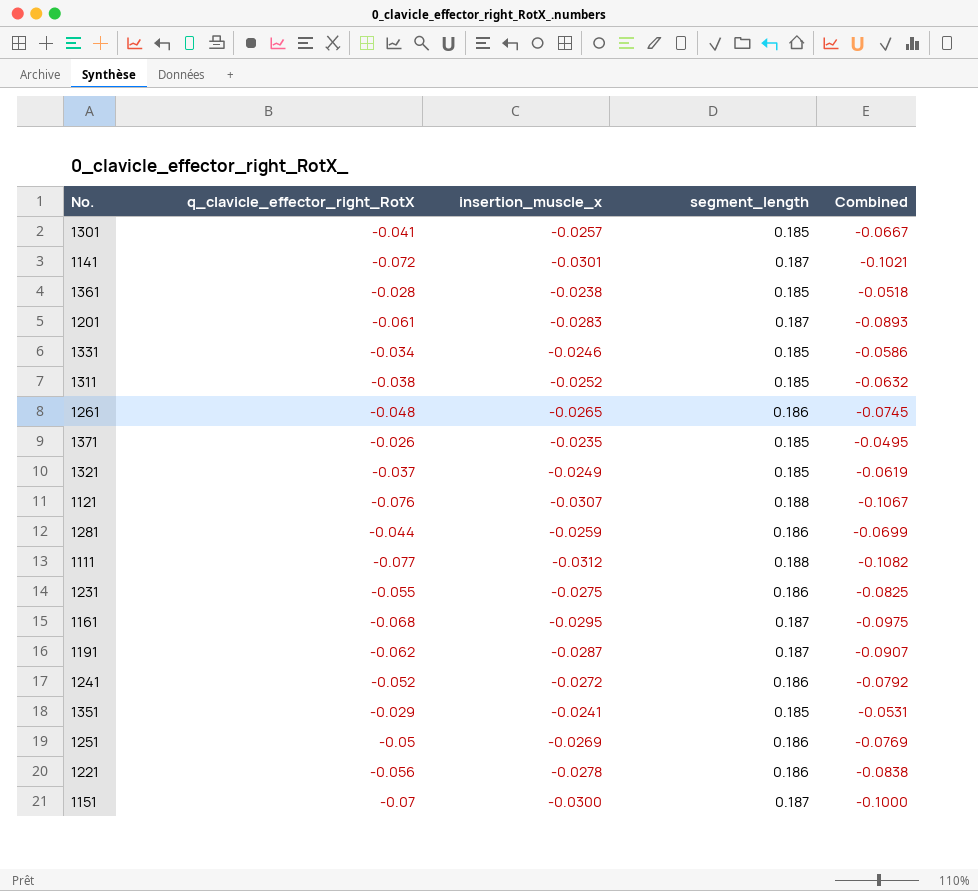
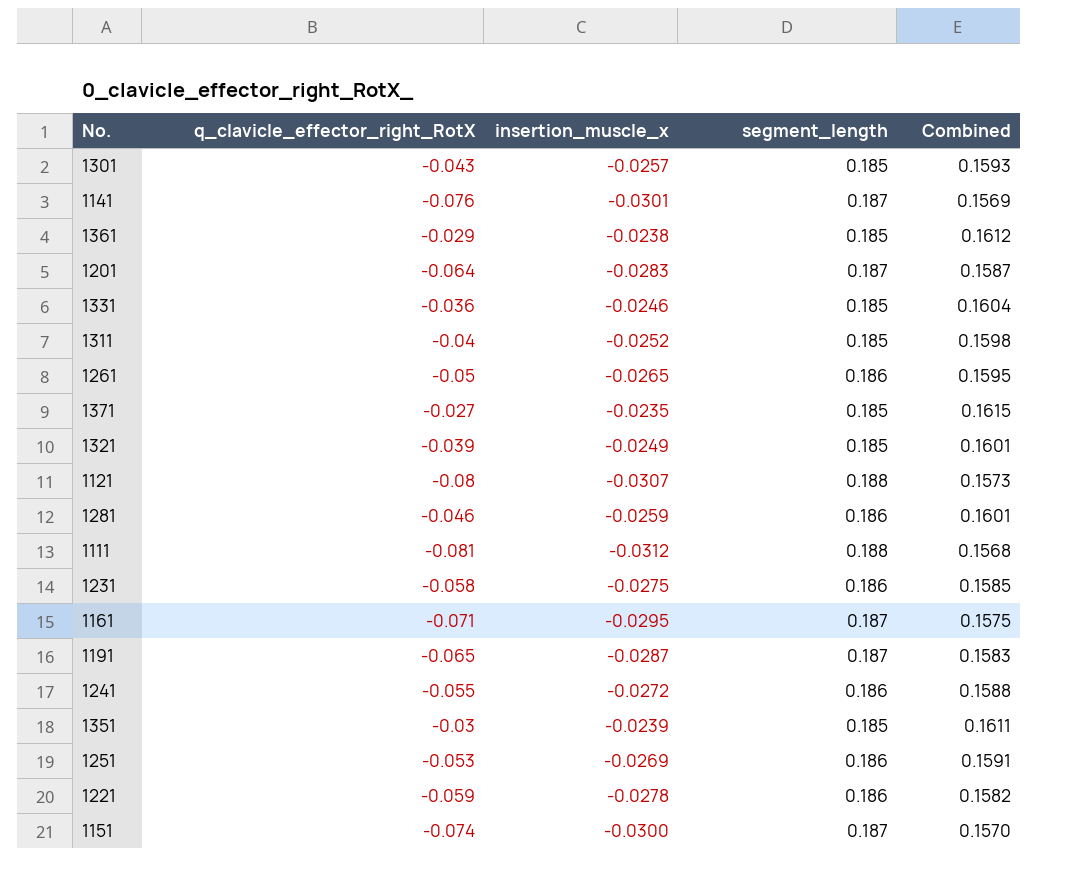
column Combined | formula: [q_clavicle_effector_right_RotX] + [insertion_muscle_x] -> [insertion_muscle_x] + [segment_length]
1301 | q_clavicle_effector_right_RotX: -0.041 -> -0.043
1141 | q_clavicle_effector_right_RotX: -0.072 -> -0.076
1361 | q_clavicle_effector_right_RotX: -0.028 -> -0.029
1201 | q_clavicle_effector_right_RotX: -0.061 -> -0.064
1331 | q_clavicle_effector_right_RotX: -0.034 -> -0.036
1311 | q_clavicle_effector_right_RotX: -0.038 -> -0.04
1261 | q_clavicle_effector_right_RotX: -0.048 -> -0.05
1371 | q_clavicle_effector_right_RotX: -0.026 -> -0.027
1321 | q_clavicle_effector_right_RotX: -0.037 -> -0.039
1121 | q_clavicle_effector_right_RotX: -0.076 -> -0.08
1281 | q_clavicle_effector_right_RotX: -0.044 -> -0.046
1111 | q_clavicle_effector_right_RotX: -0.077 -> -0.081
1231 | q_clavicle_effector_right_RotX: -0.055 -> -0.058
1161 | q_clavicle_effector_right_RotX: -0.068 -> -0.071
1191 | q_clavicle_effector_right_RotX: -0.062 -> -0.065
1241 | q_clavicle_effector_right_RotX: -0.052 -> -0.055
1351 | q_clavicle_effector_right_RotX: -0.029 -> -0.03
1351 | insertion_muscle_x: -0.0241 -> -0.0239
1251 | q_clavicle_effector_right_RotX: -0.05 -> -0.053
1221 | q_clavicle_effector_right_RotX: -0.056 -> -0.059
1151 | q_clavicle_effector_right_RotX: -0.07 -> -0.074

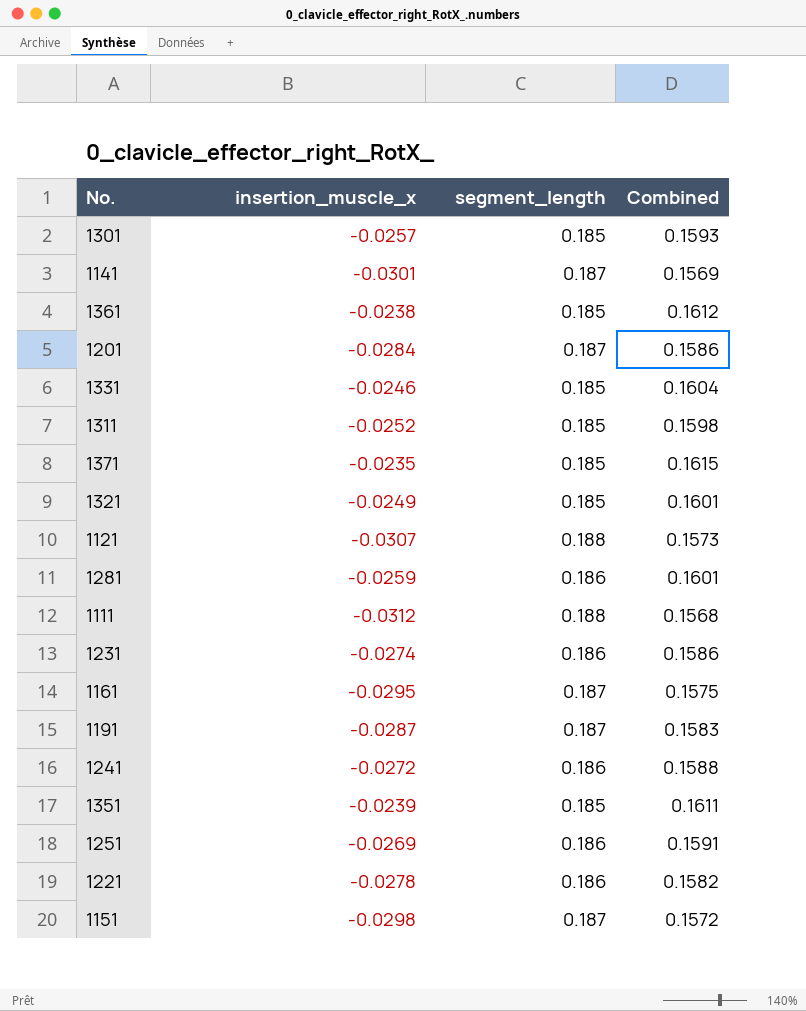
column q_clavicle_effector_right_RotX | position: 2 -> none
row 1261: -0.05 | -0.0265 | 0.186 | 0.1595 -> none
1201 | insertion_muscle_x: -0.0283 -> -0.0284
1201 | Combined: 0.1587 -> 0.1586
1231 | insertion_muscle_x: -0.0275 -> -0.0274
1231 | Combined: 0.1585 -> 0.1586
1151 | insertion_muscle_x: -0.0300 -> -0.0298
1151 | Combined: 0.1570 -> 0.1572

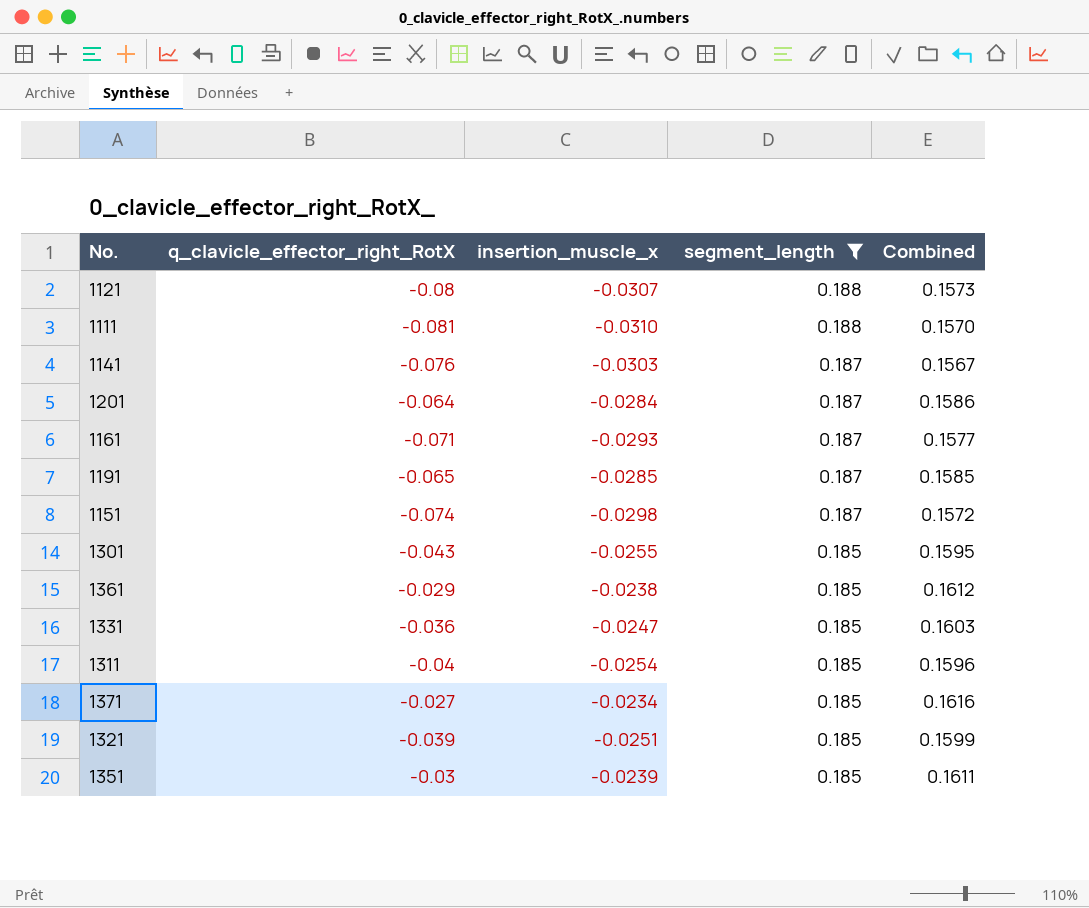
filter: none -> segment_length != 0.186
row order: none -> segment_length descending
column q_clavicle_effector_right_RotX | position: none -> 2
1111 | insertion_muscle_x: -0.0312 -> -0.0310
1111 | Combined: 0.1568 -> 0.1570
1141 | insertion_muscle_x: -0.0301 -> -0.0303
1141 | Combined: 0.1569 -> 0.1567
1161 | insertion_muscle_x: -0.0295 -> -0.0293
1161 | Combined: 0.1575 -> 0.1577
1191 | insertion_muscle_x: -0.0287 -> -0.0285
1191 | Combined: 0.1583 -> 0.1585
1301 | insertion_muscle_x: -0.0257 -> -0.0255
1301 | Combined: 0.1593 -> 0.1595
1331 | insertion_muscle_x: -0.0246 -> -0.0247
1331 | Combined: 0.1604 -> 0.1603
1311 | insertion_muscle_x: -0.0252 -> -0.0254
1311 | Combined: 0.1598 -> 0.1596
1371 | insertion_muscle_x: -0.0235 -> -0.0234
1371 | Combined: 0.1615 -> 0.1616
1321 | insertion_muscle_x: -0.0249 -> -0.0251
1321 | Combined: 0.1601 -> 0.1599

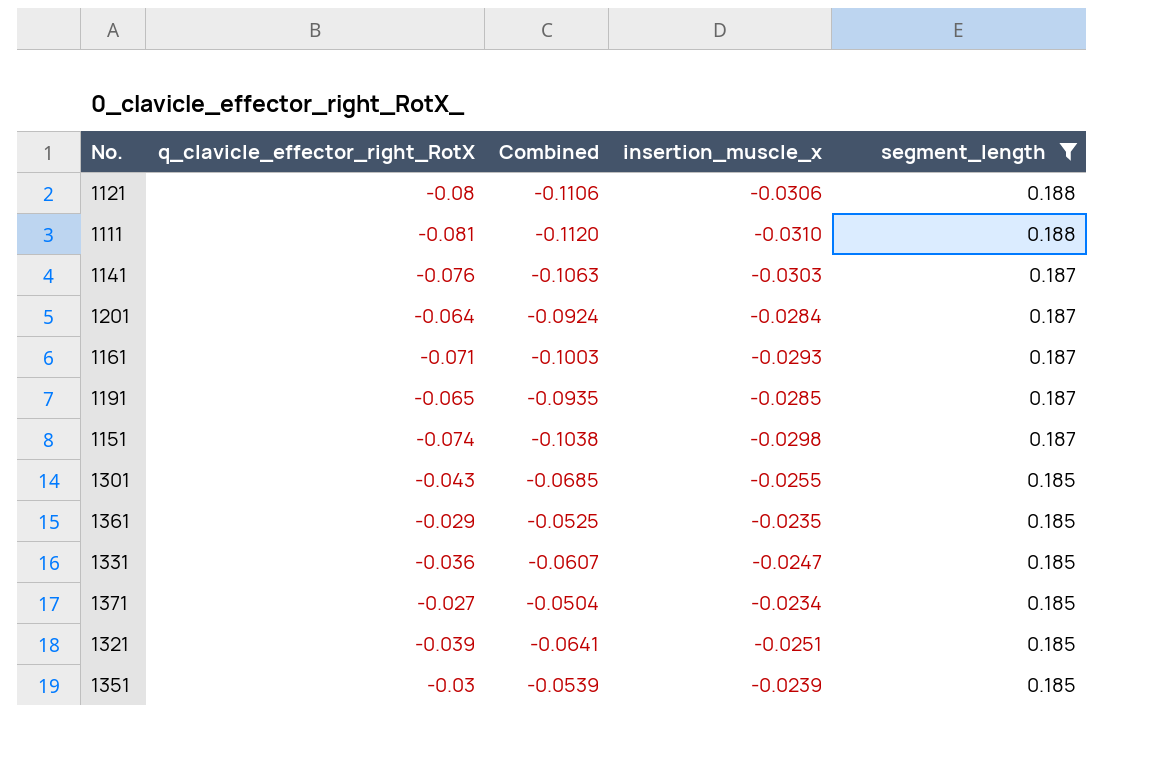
column Combined | formula: [insertion_muscle_x] + [segment_length] -> [q_clavicle_effector_right_RotX] + [insertion_muscle_x]
column Combined | position: 5 -> 3
row 1311: -0.04 | -0.0254 | 0.185 | 0.1596 -> none
1121 | insertion_muscle_x: -0.0307 -> -0.0306
1361 | insertion_muscle_x: -0.0238 -> -0.0235

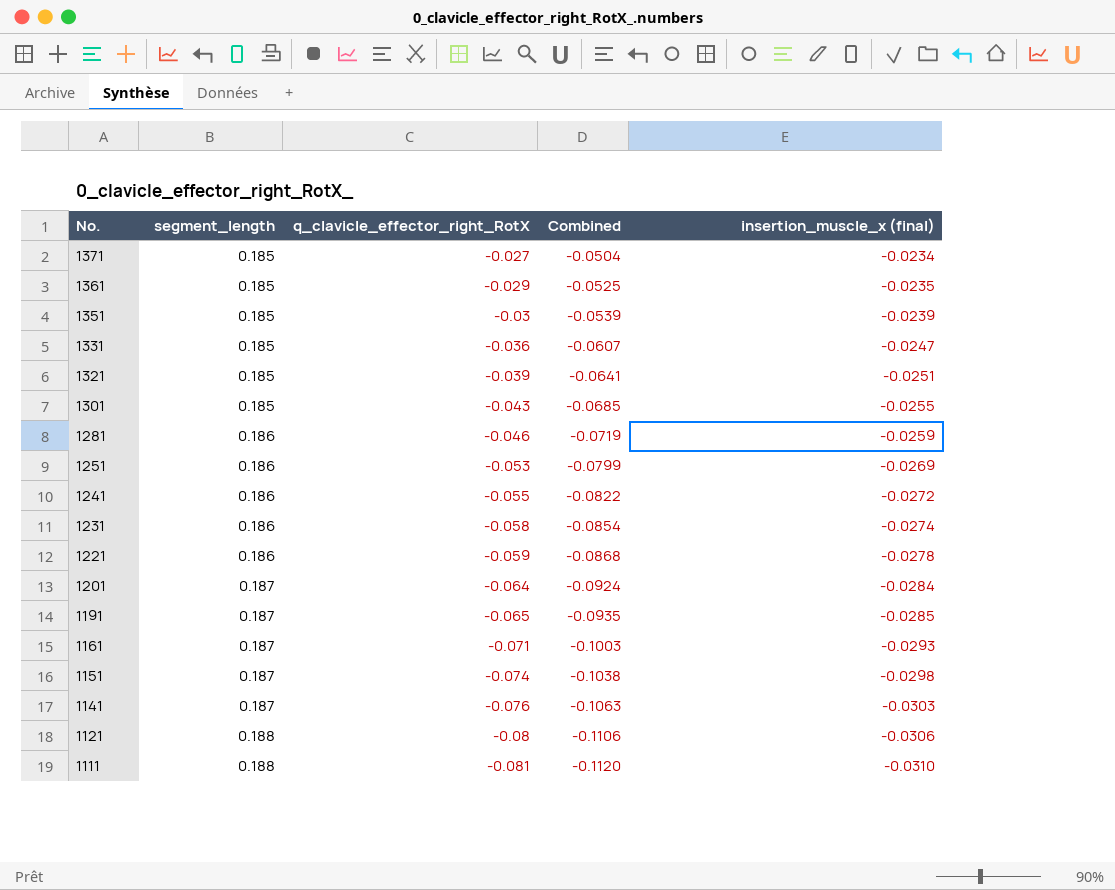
filter: segment_length != 0.186 -> none
row order: segment_length descending -> No. descending
column segment_length | position: 5 -> 2
column name: insertion_muscle_x -> insertion_muscle_x (final)

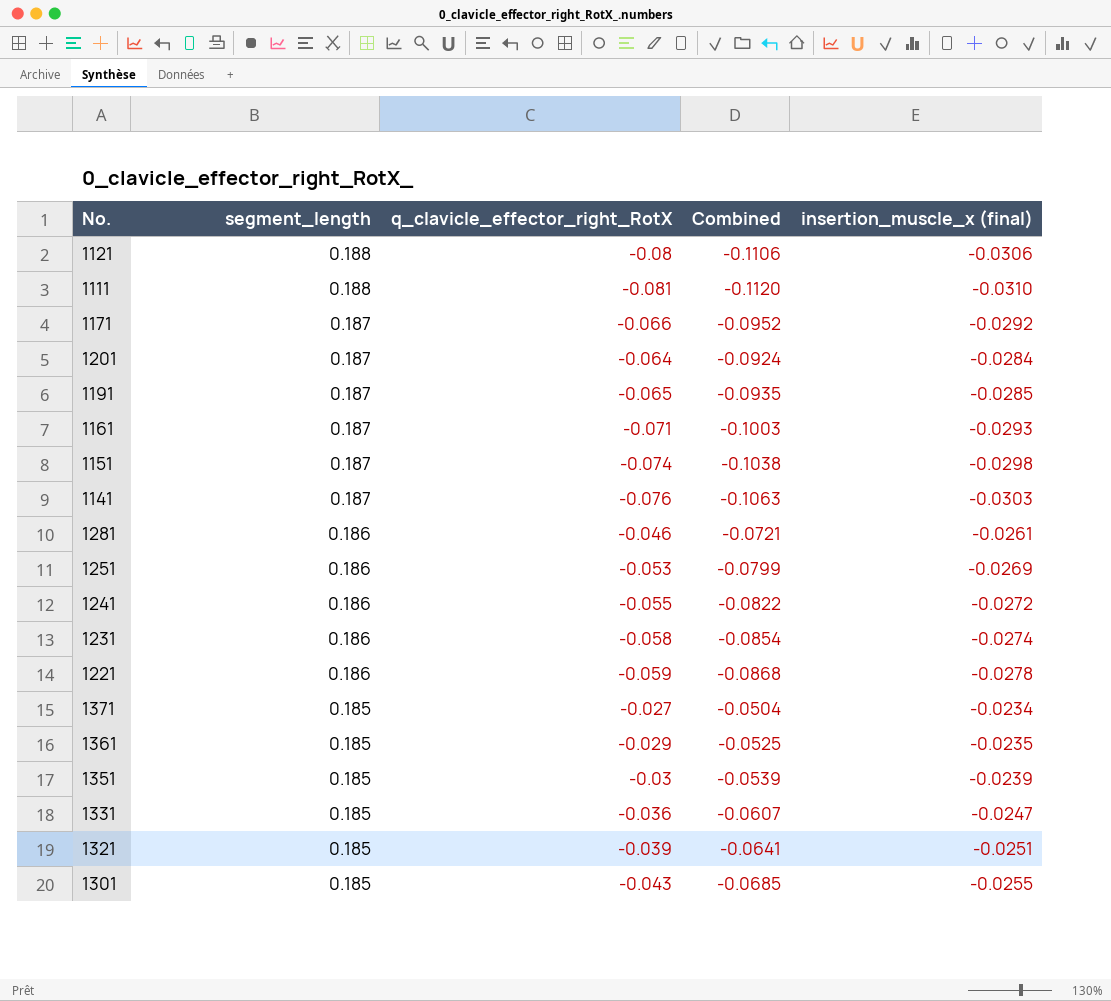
row order: No. descending -> segment_length descending
row 1171: none -> 0.187 | -0.066 | -0.0952 | -0.0292
1281 | Combined: -0.0719 -> -0.0721
1281 | insertion_muscle_x (final): -0.0259 -> -0.0261

